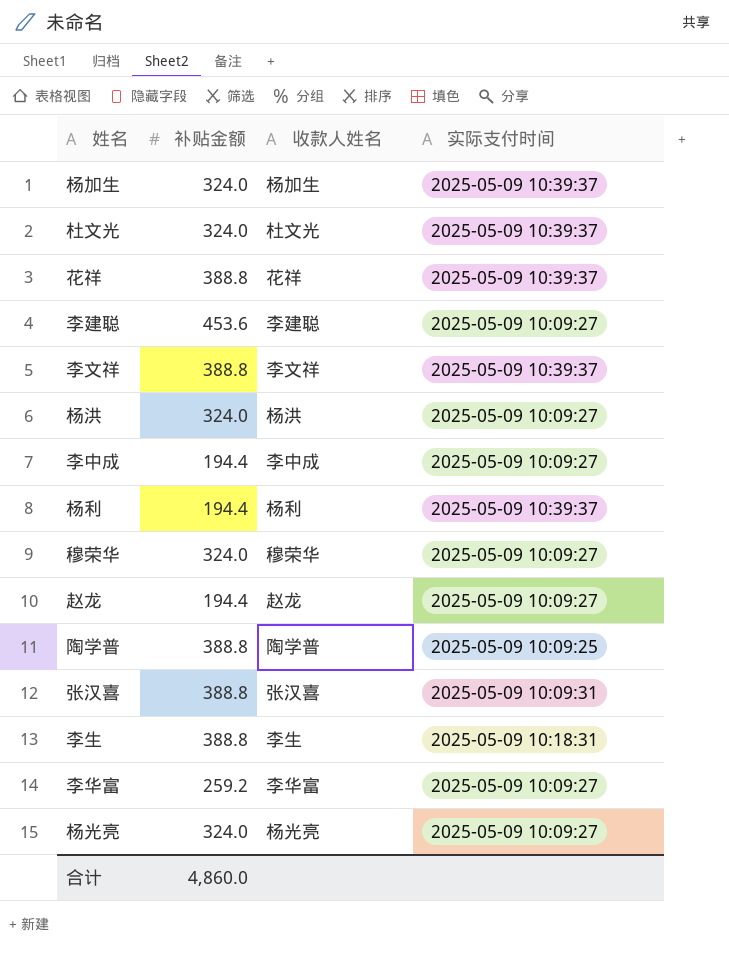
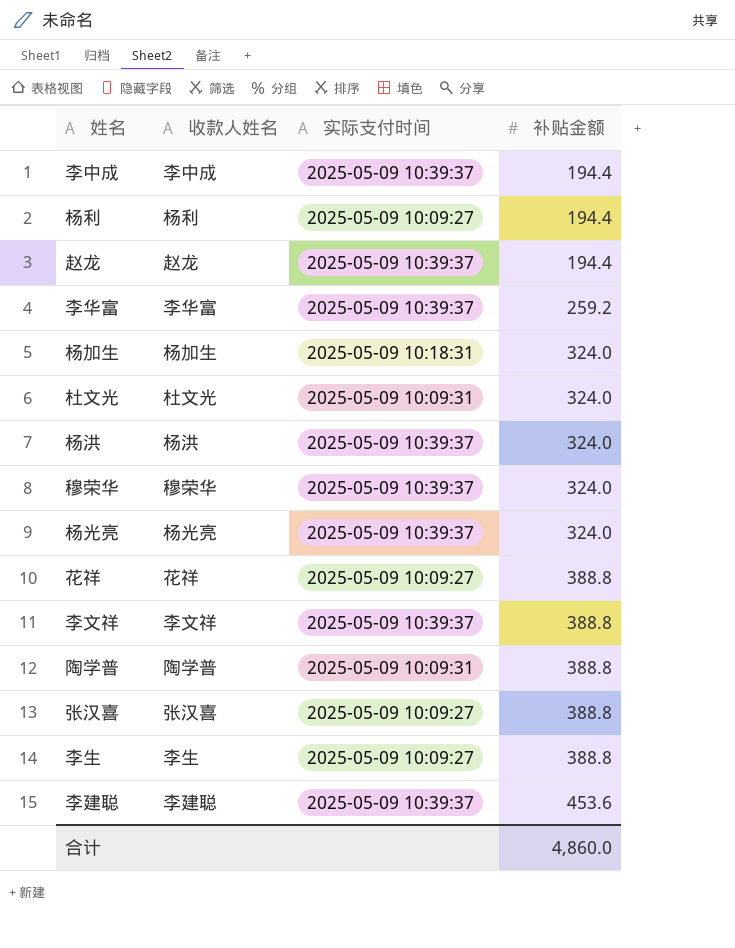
row order: none -> 补贴金额 ascending
column 补贴金额 | position: 2 -> 4
李中成 | 实际支付时间: 2025-05-09 10:09:27 -> 2025-05-09 10:39:37
杨利 | 实际支付时间: 2025-05-09 10:39:37 -> 2025-05-09 10:09:27
赵龙 | 实际支付时间: 2025-05-09 10:09:27 -> 2025-05-09 10:39:37
李华富 | 实际支付时间: 2025-05-09 10:09:27 -> 2025-05-09 10:39:37
杨加生 | 实际支付时间: 2025-05-09 10:39:37 -> 2025-05-09 10:18:31
杜文光 | 实际支付时间: 2025-05-09 10:39:37 -> 2025-05-09 10:09:31
杨洪 | 实际支付时间: 2025-05-09 10:09:27 -> 2025-05-09 10:39:37
穆荣华 | 实际支付时间: 2025-05-09 10:09:27 -> 2025-05-09 10:39:37
杨光亮 | 实际支付时间: 2025-05-09 10:09:27 -> 2025-05-09 10:39:37
花祥 | 实际支付时间: 2025-05-09 10:39:37 -> 2025-05-09 10:09:27
陶学普 | 实际支付时间: 2025-05-09 10:09:25 -> 2025-05-09 10:09:31
张汉喜 | 实际支付时间: 2025-05-09 10:09:31 -> 2025-05-09 10:09:27
李生 | 实际支付时间: 2025-05-09 10:18:31 -> 2025-05-09 10:09:27
李建聪 | 实际支付时间: 2025-05-09 10:09:27 -> 2025-05-09 10:39:37

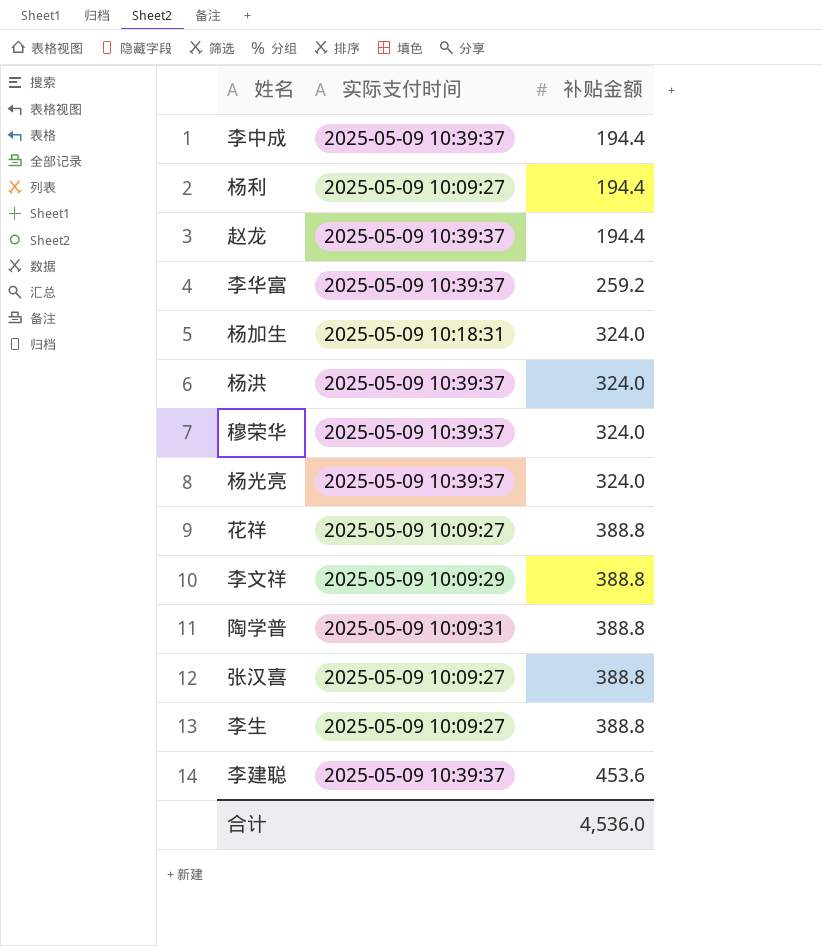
column 收款人姓名 | position: 2 -> none
row 杜文光: 杜文光 | 2025-05-09 10:09:31 | 324.0 -> none
李文祥 | 实际支付时间: 2025-05-09 10:39:37 -> 2025-05-09 10:09:29
合计 | 补贴金额: 4,860.0 -> 4,536.0

